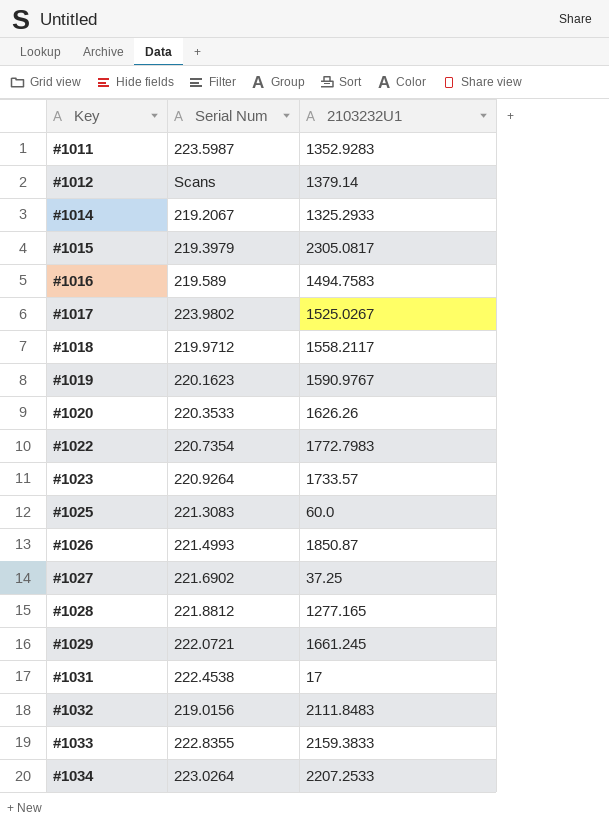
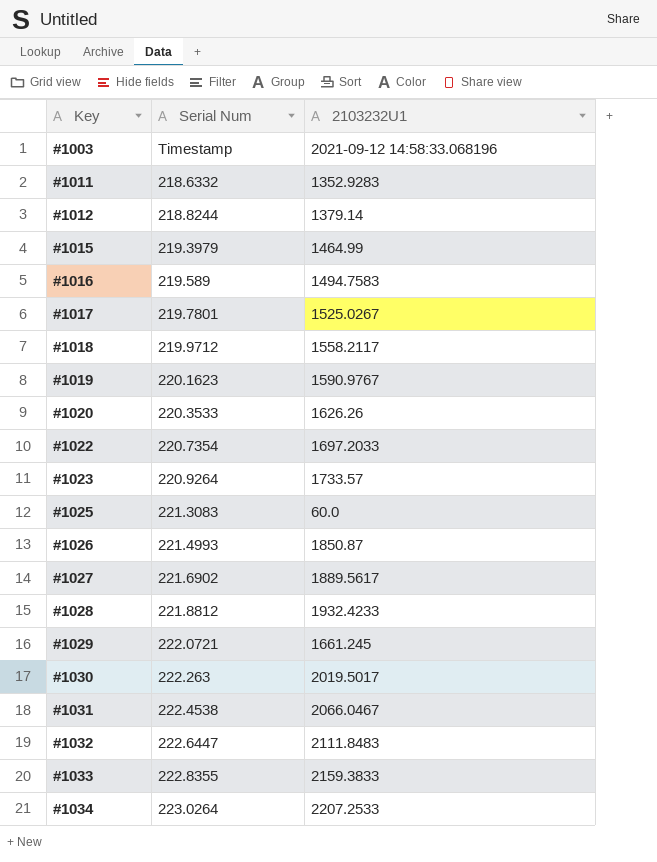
row #1014: 219.2067 | 1325.2933 -> none
row #1003: none -> Timestamp | 2021-09-12 14:58:33.068196
#1011 | Serial Num: 223.5987 -> 218.6332
#1012 | Serial Num: Scans -> 218.8244
#1015 | 2103232U1: 2305.0817 -> 1464.99
#1017 | Serial Num: 223.9802 -> 219.7801
#1022 | 2103232U1: 1772.7983 -> 1697.2033
#1027 | 2103232U1: 37.25 -> 1889.5617
#1028 | 2103232U1: 1277.165 -> 1932.4233
row #1030: none -> 222.263 | 2019.5017
#1031 | 2103232U1: 17 -> 2066.0467
#1032 | Serial Num: 219.0156 -> 222.6447

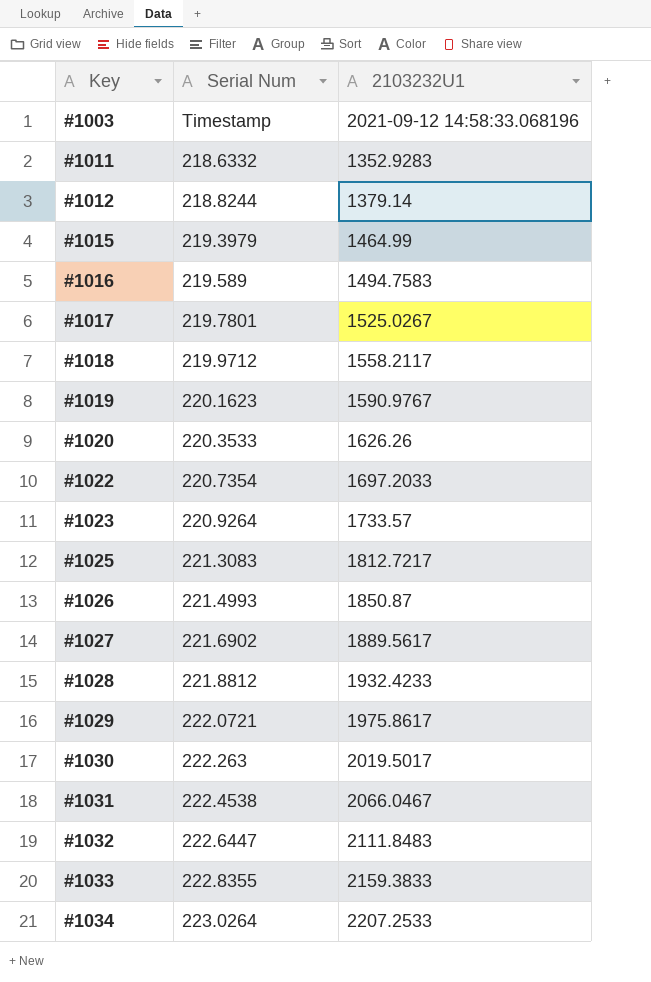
#1025 | 2103232U1: 60.0 -> 1812.7217
#1029 | 2103232U1: 1661.245 -> 1975.8617

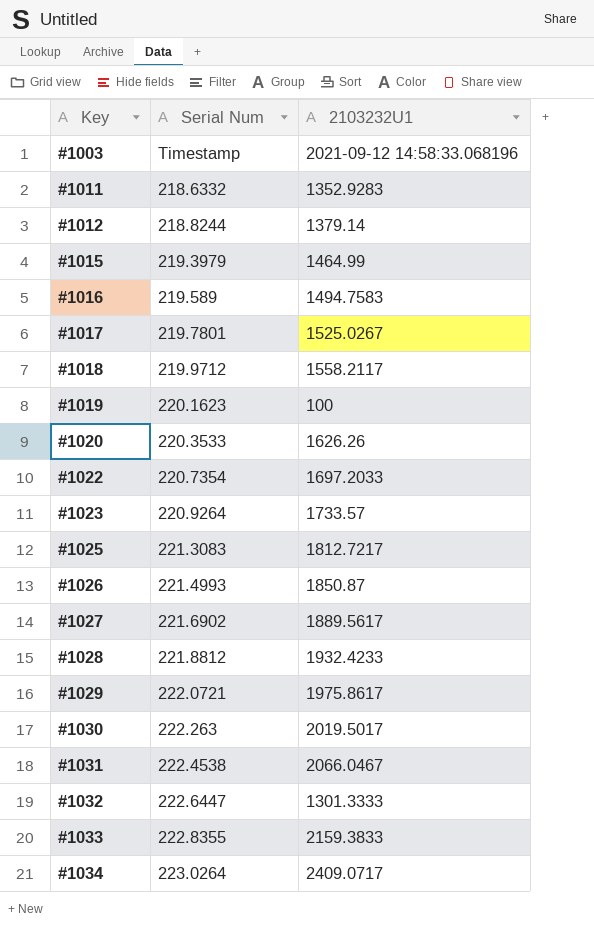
#1019 | 2103232U1: 1590.9767 -> 100
#1032 | 2103232U1: 2111.8483 -> 1301.3333
#1034 | 2103232U1: 2207.2533 -> 2409.0717

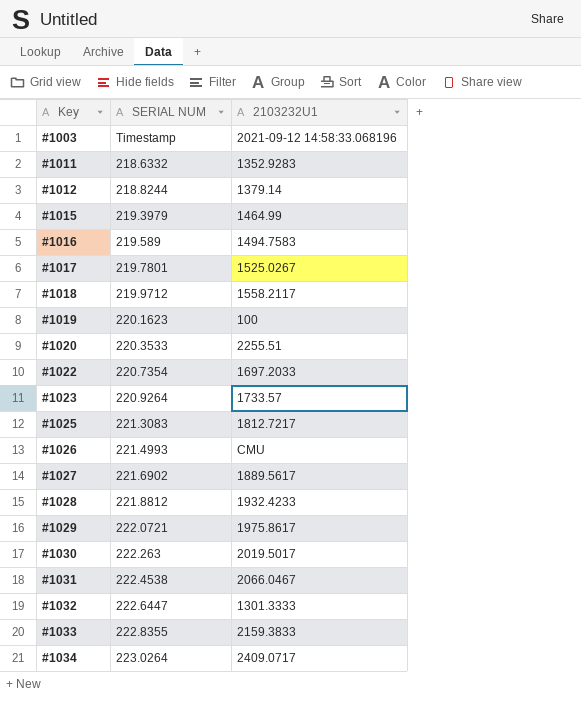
column name: Serial Num -> SERIAL NUM
#1020 | 2103232U1: 1626.26 -> 2255.51
#1026 | 2103232U1: 1850.87 -> CMU

